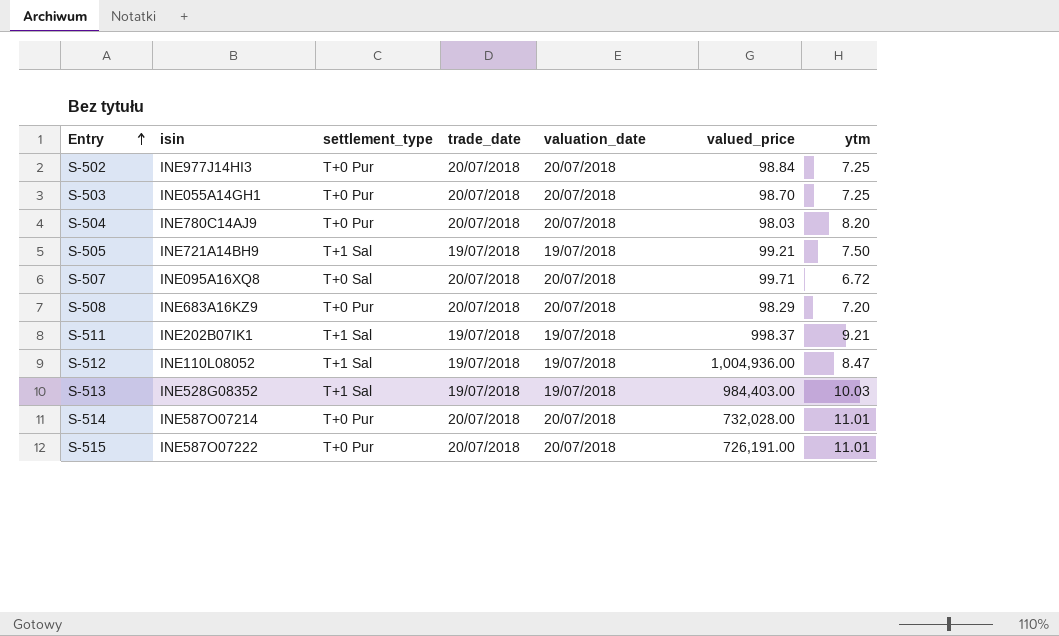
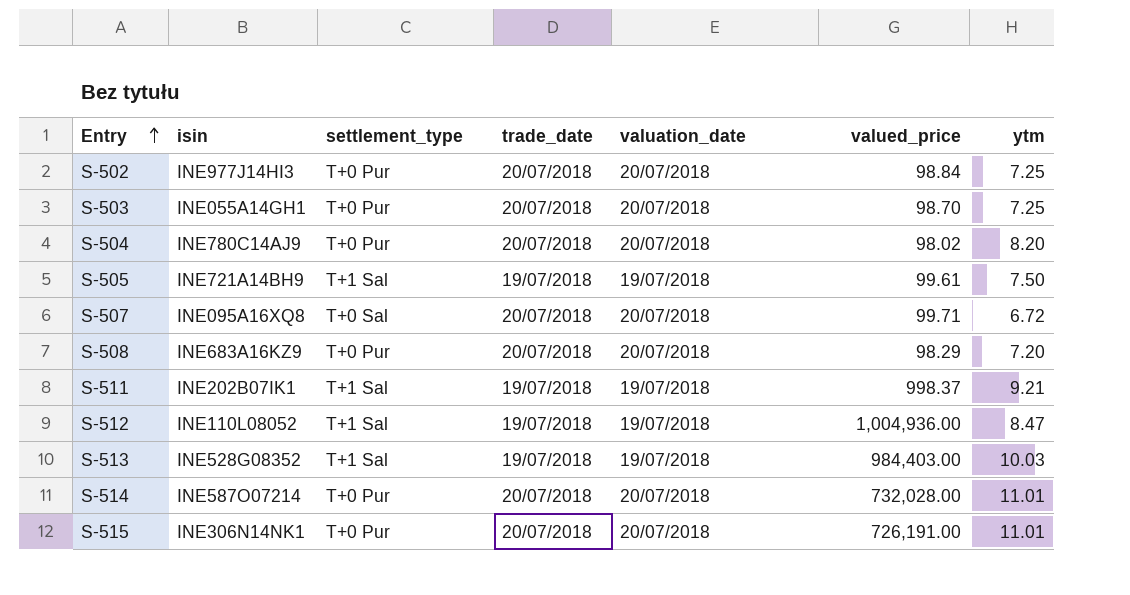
S-504 | valued_price: 98.03 -> 98.02
S-505 | valued_price: 99.21 -> 99.61
S-515 | isin: INE587O07222 -> INE306N14NK1

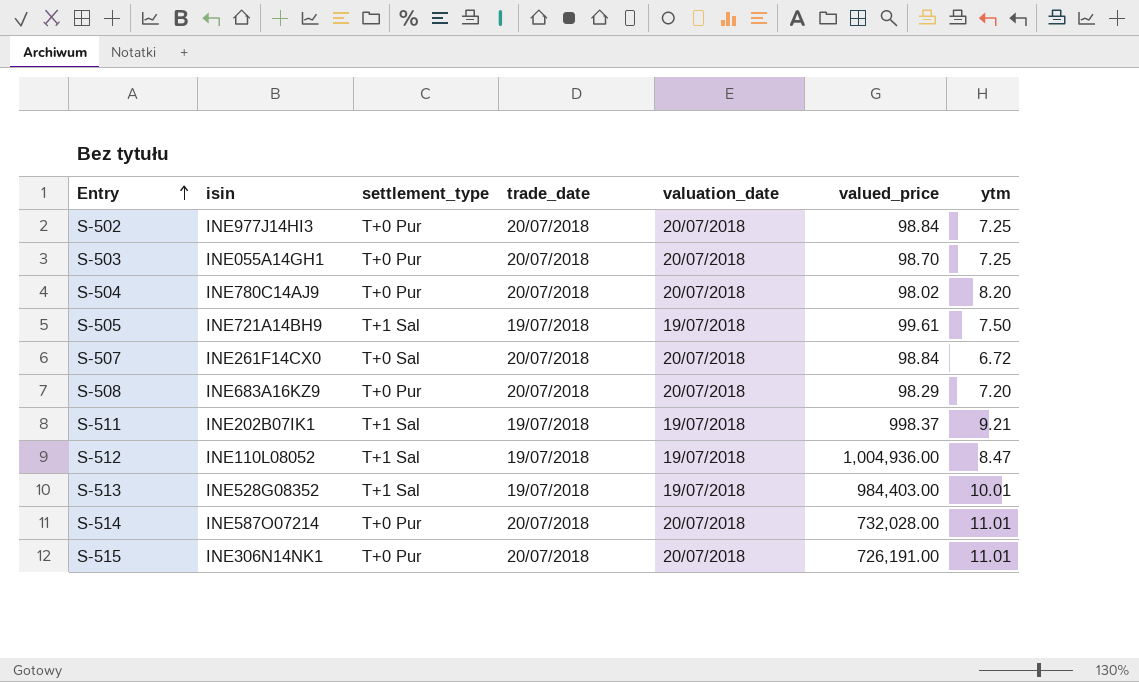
S-507 | isin: INE095A16XQ8 -> INE261F14CX0
S-507 | valued_price: 99.71 -> 98.84
S-513 | ytm: 10.03 -> 10.01

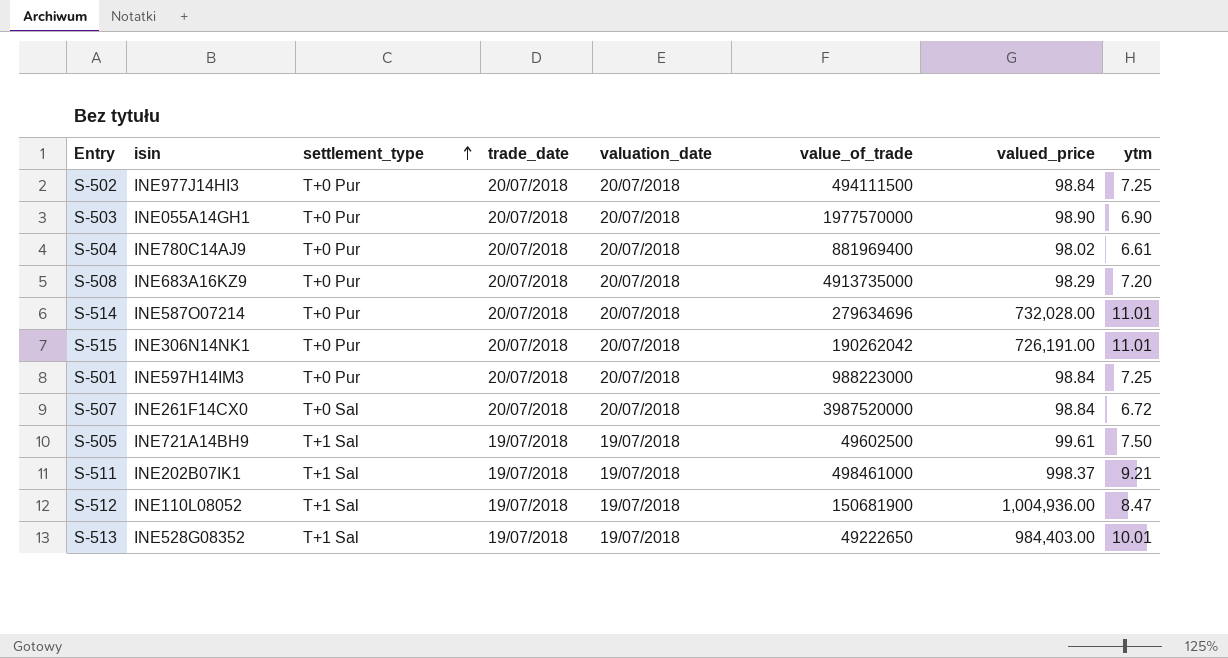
row order: Entry ascending -> settlement_type ascending
column value_of_trade | position: none -> 6
S-503 | valued_price: 98.70 -> 98.90
S-503 | ytm: 7.25 -> 6.90
S-504 | ytm: 8.20 -> 6.61
row S-501: none -> INE597H14IM3 | T+0 Pur | 20/07/2018 | 20/07/2018 | 988223000 | 98.84 | 7.25

